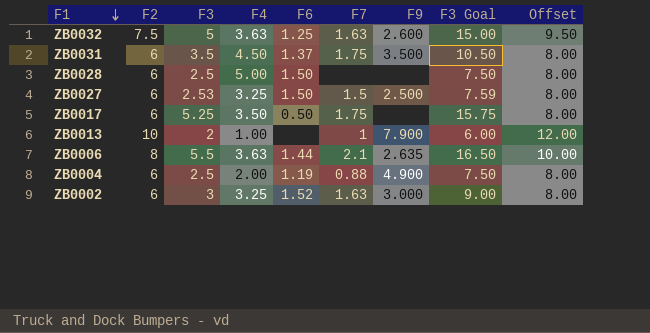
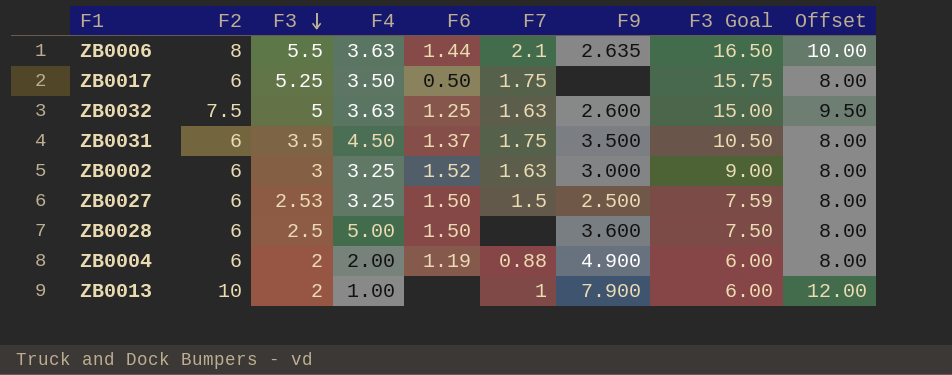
row order: F1 descending -> F3 descending
ZB0028 | F9: none -> 3.600
ZB0004 | F3: 2.5 -> 2
ZB0004 | F3 Goal: 7.50 -> 6.00

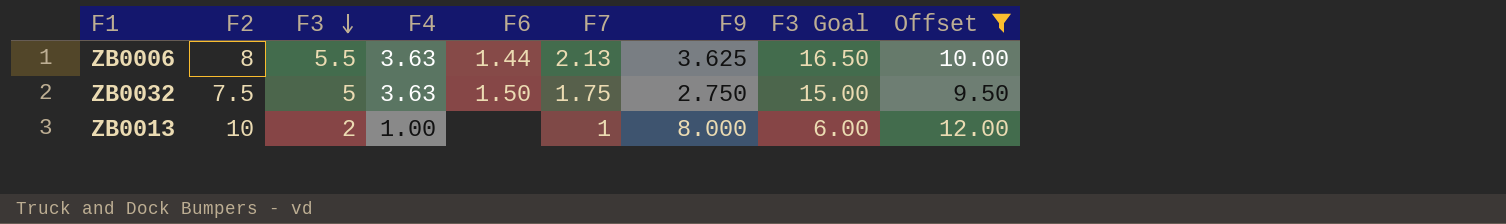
filter: none -> Offset != 8.00
ZB0006 | F7: 2.1 -> 2.13
ZB0006 | F9: 2.635 -> 3.625
ZB0032 | F6: 1.25 -> 1.50
ZB0032 | F7: 1.63 -> 1.75
ZB0032 | F9: 2.600 -> 2.750
ZB0013 | F9: 7.900 -> 8.000

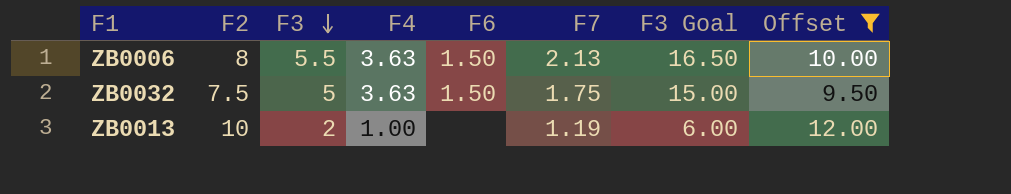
column F9 | position: 7 -> none
ZB0006 | F6: 1.44 -> 1.50
ZB0013 | F7: 1 -> 1.19

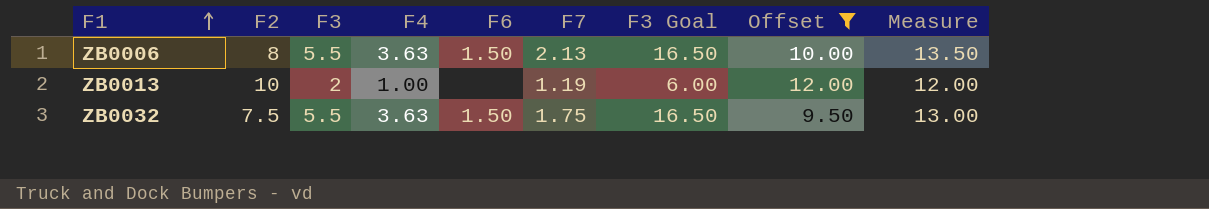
row order: F3 descending -> F1 ascending
column Measure | formula: none -> [F2] + [F3]
ZB0032 | F3: 5 -> 5.5
ZB0032 | F3 Goal: 15.00 -> 16.50

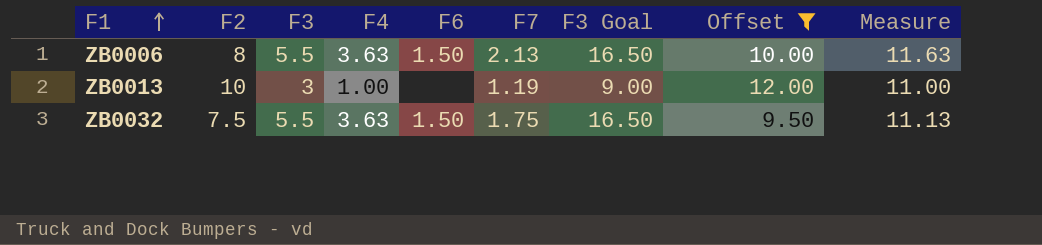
column Measure | formula: [F2] + [F3] -> [F2] + [F4]
ZB0013 | F3: 2 -> 3
ZB0013 | F3 Goal: 6.00 -> 9.00

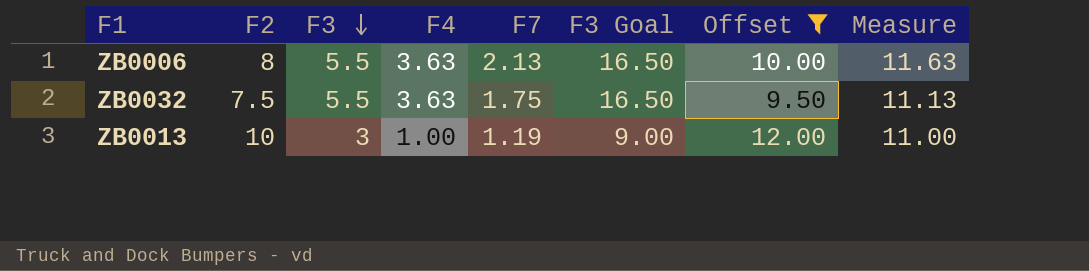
row order: F1 ascending -> F3 descending
column F6 | position: 5 -> none

